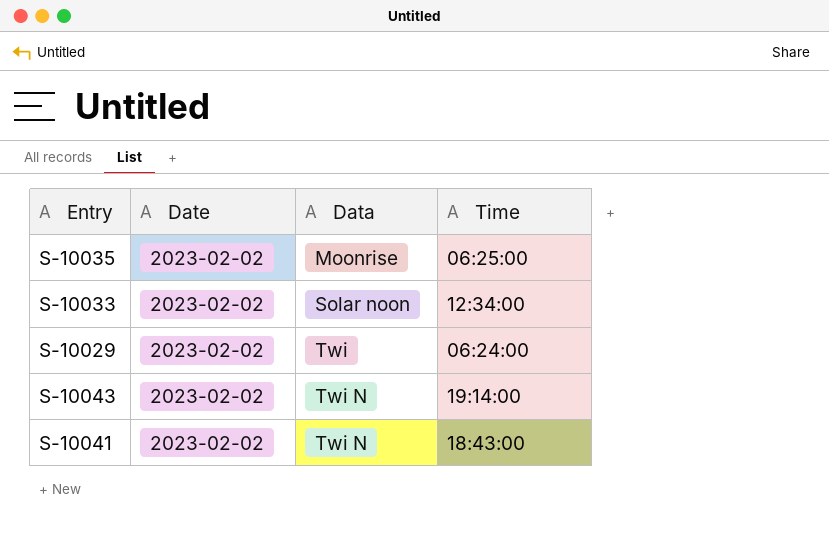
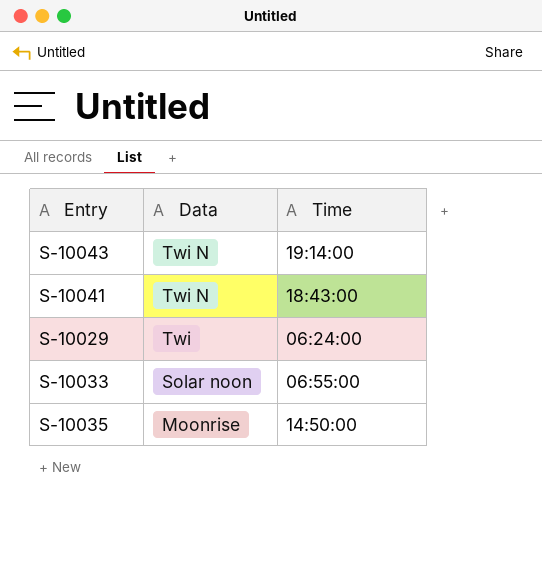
row order: Data ascending -> Data descending
column Date | position: 2 -> none
S-10033 | Time: 12:34:00 -> 06:55:00
S-10035 | Time: 06:25:00 -> 14:50:00

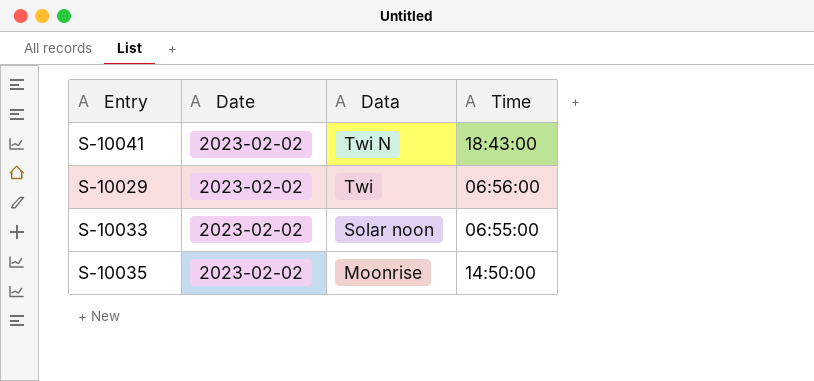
column Date | position: none -> 2
row S-10043: Twi N | 19:14:00 -> none
S-10029 | Time: 06:24:00 -> 06:56:00

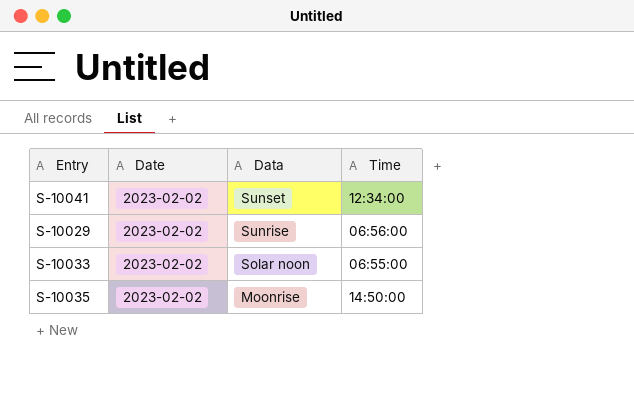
S-10041 | Data: Twi N -> Sunset
S-10041 | Time: 18:43:00 -> 12:34:00
S-10029 | Data: Twi -> Sunrise

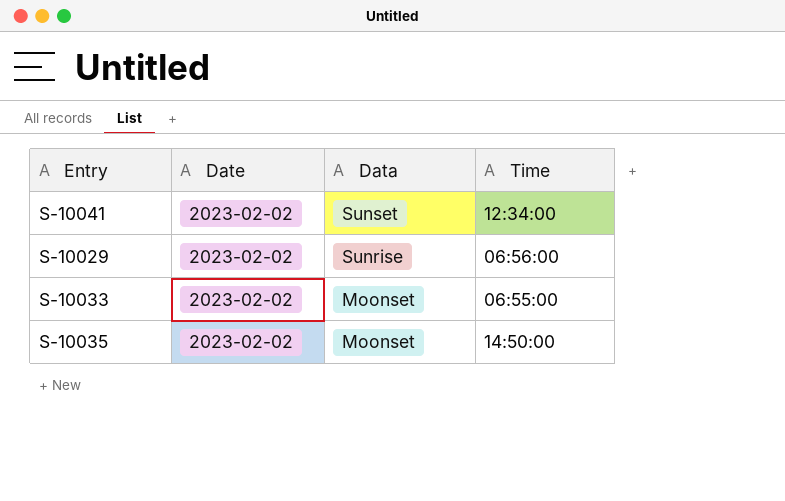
S-10033 | Data: Solar noon -> Moonset
S-10035 | Data: Moonrise -> Moonset

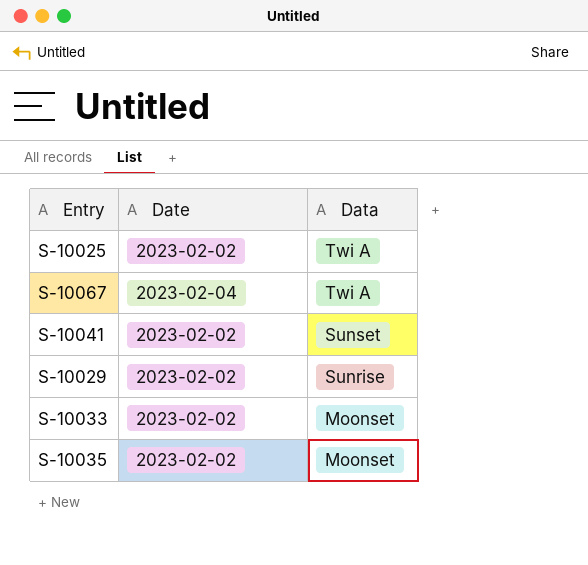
column Time | position: 4 -> none
row S-10025: none -> 2023-02-02 | Twi A
row S-10067: none -> 2023-02-04 | Twi A

